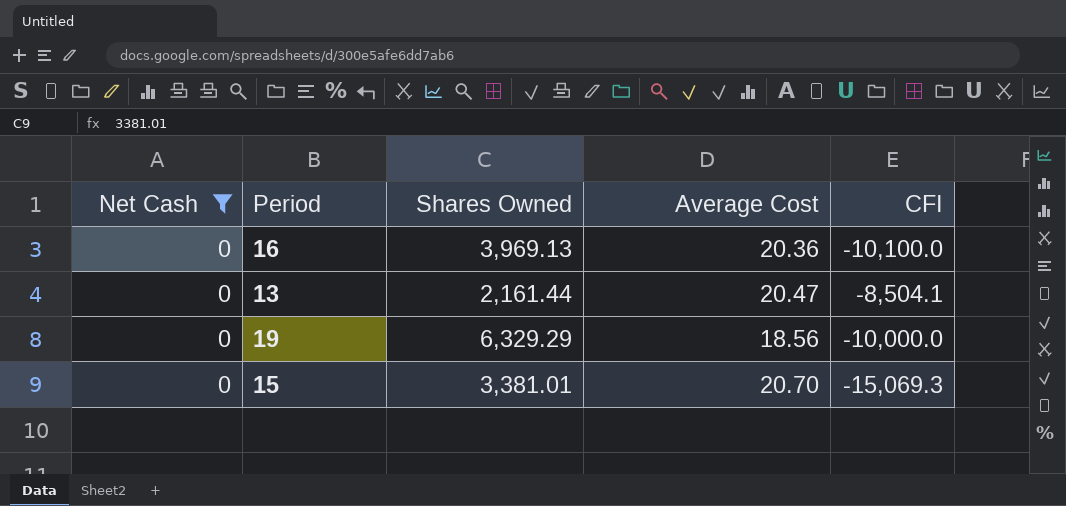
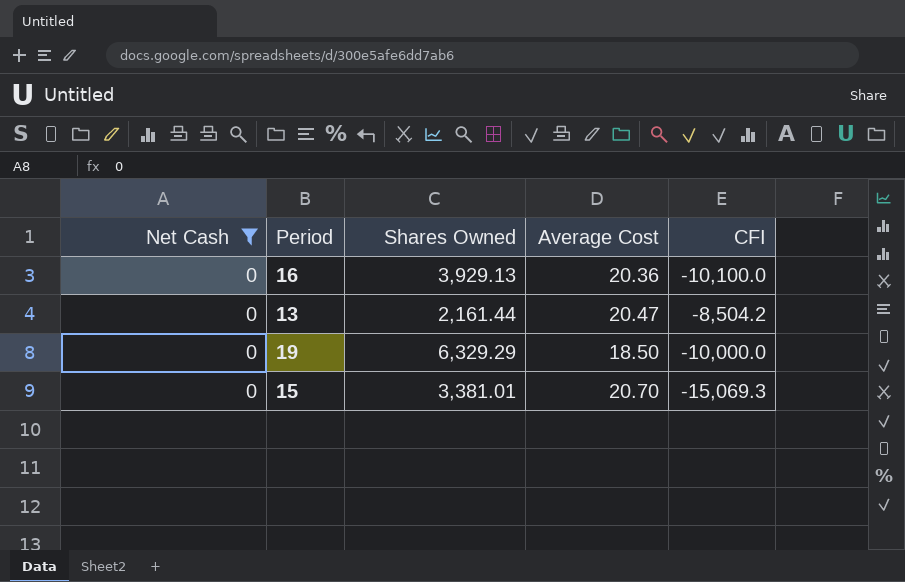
16 | Shares Owned: 3,969.13 -> 3,929.13
13 | CFI: -8,504.1 -> -8,504.2
19 | Average Cost: 18.56 -> 18.50

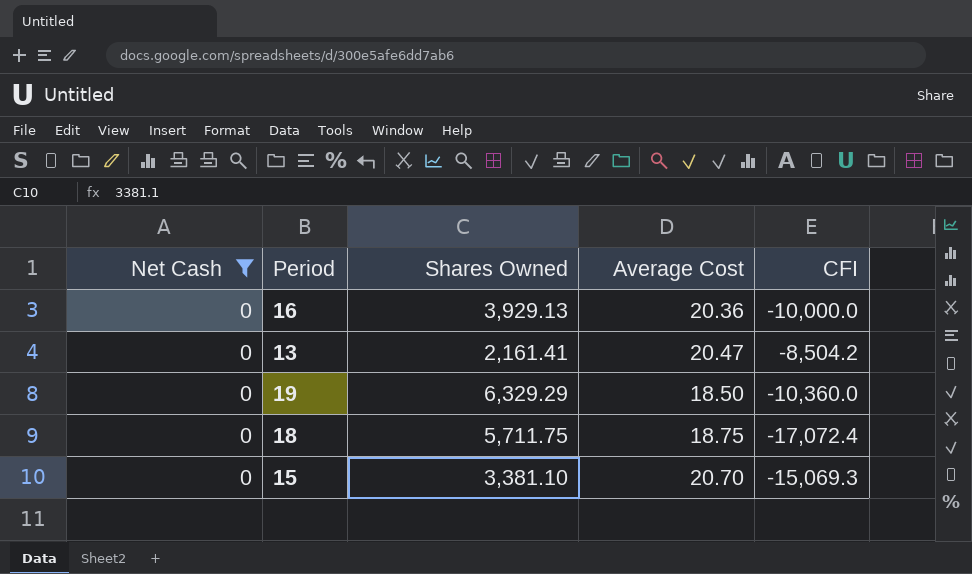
16 | CFI: -10,100.0 -> -10,000.0
13 | Shares Owned: 2,161.44 -> 2,161.41
19 | CFI: -10,000.0 -> -10,360.0
row 18: none -> 0 | 5,711.75 | 18.75 | -17,072.4
15 | Shares Owned: 3,381.01 -> 3,381.10

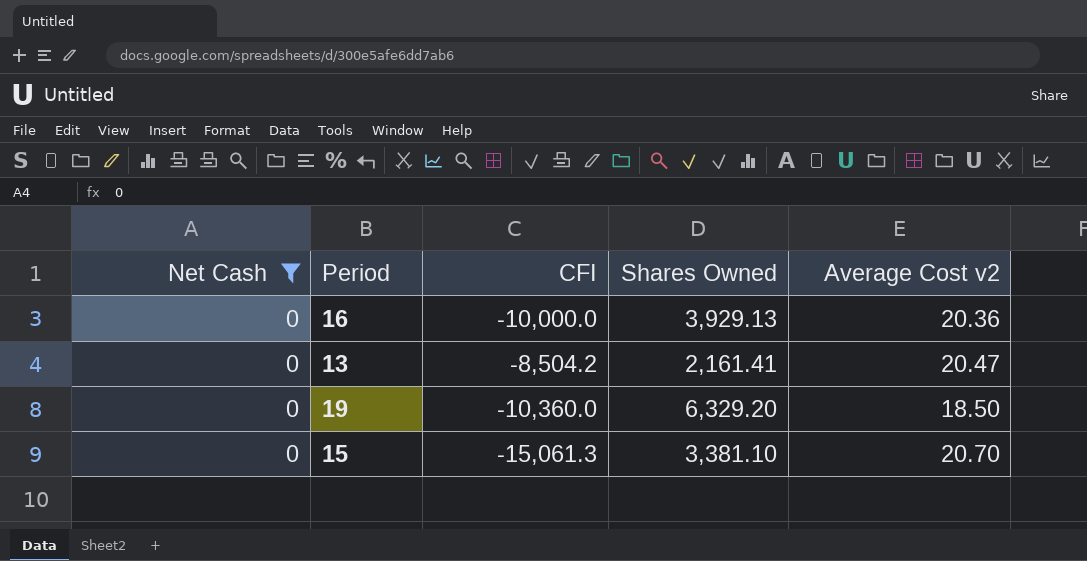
column CFI | position: 5 -> 3
column name: Average Cost -> Average Cost v2
row 18: 0 | 5,711.75 | 18.75 | -17,072.4 -> none
19 | Shares Owned: 6,329.29 -> 6,329.20
15 | CFI: -15,069.3 -> -15,061.3

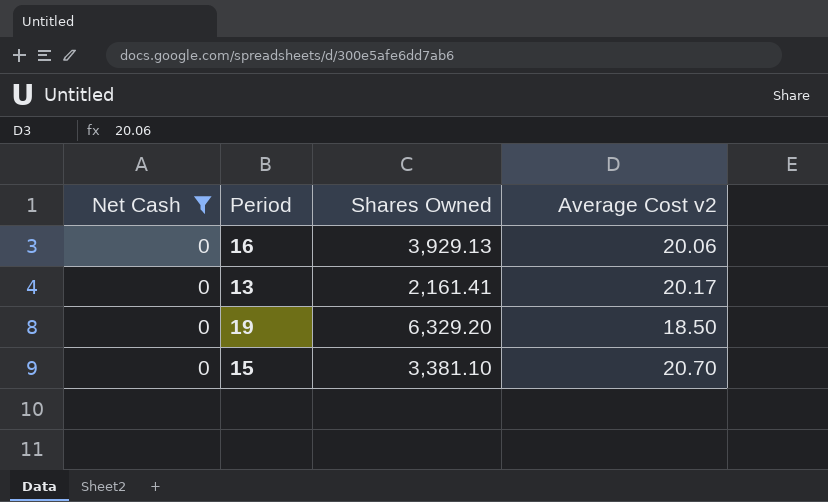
column CFI | position: 3 -> none
16 | Average Cost v2: 20.36 -> 20.06
13 | Average Cost v2: 20.47 -> 20.17

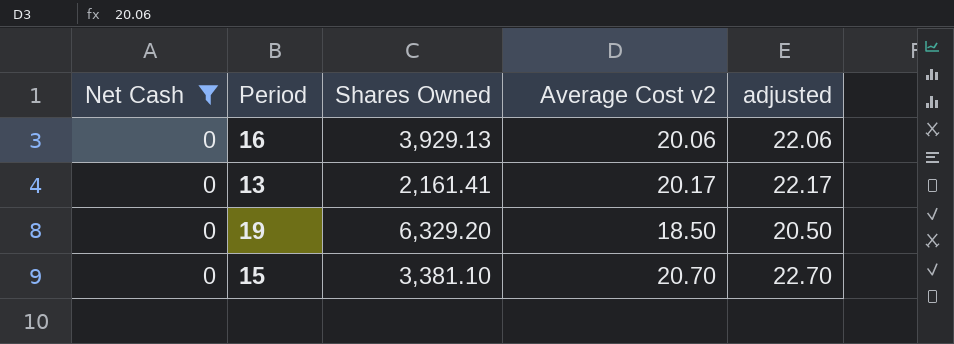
column adjusted | formula: none -> [Average Cost v2] + 2

